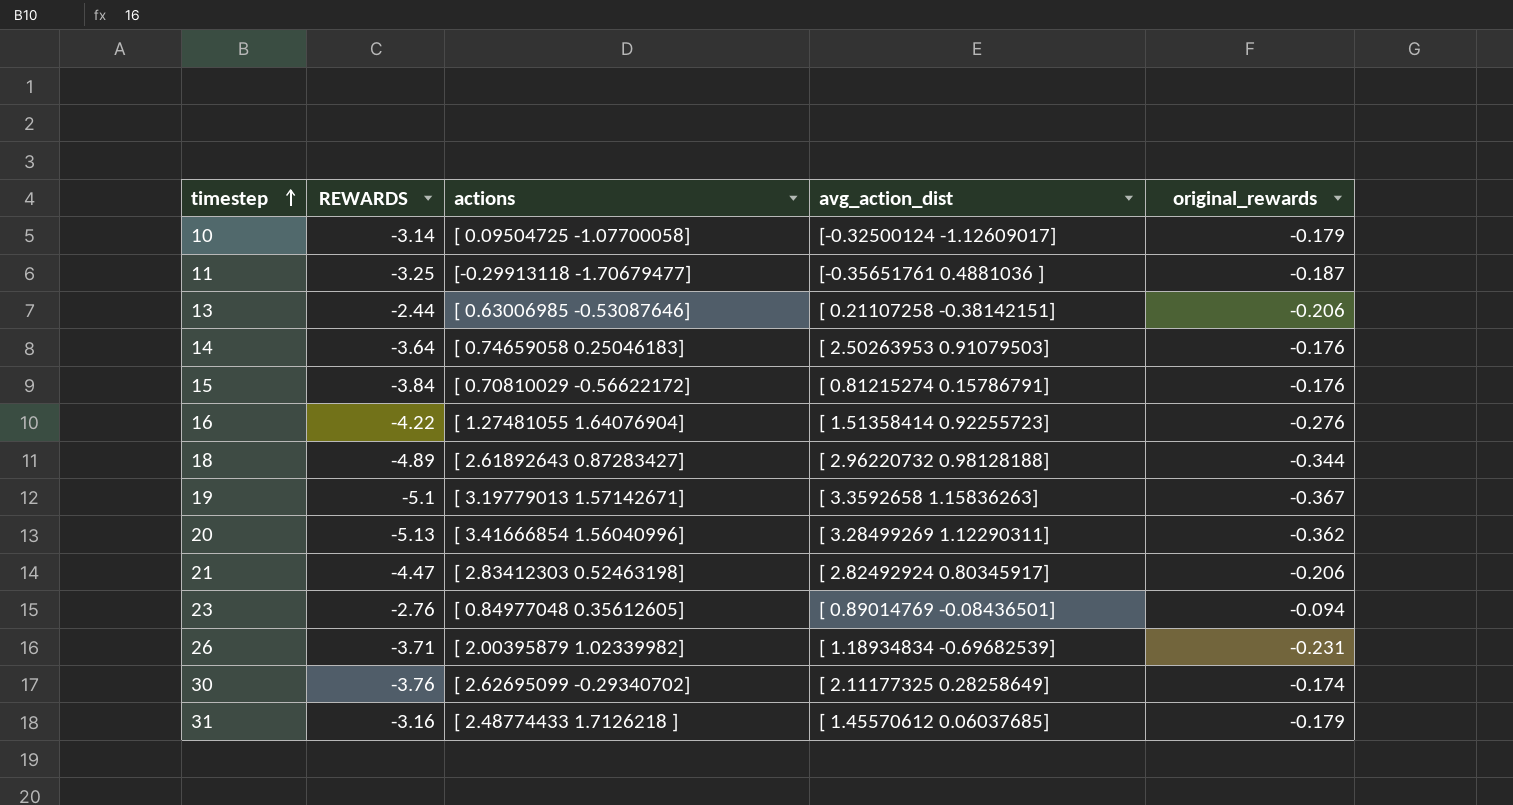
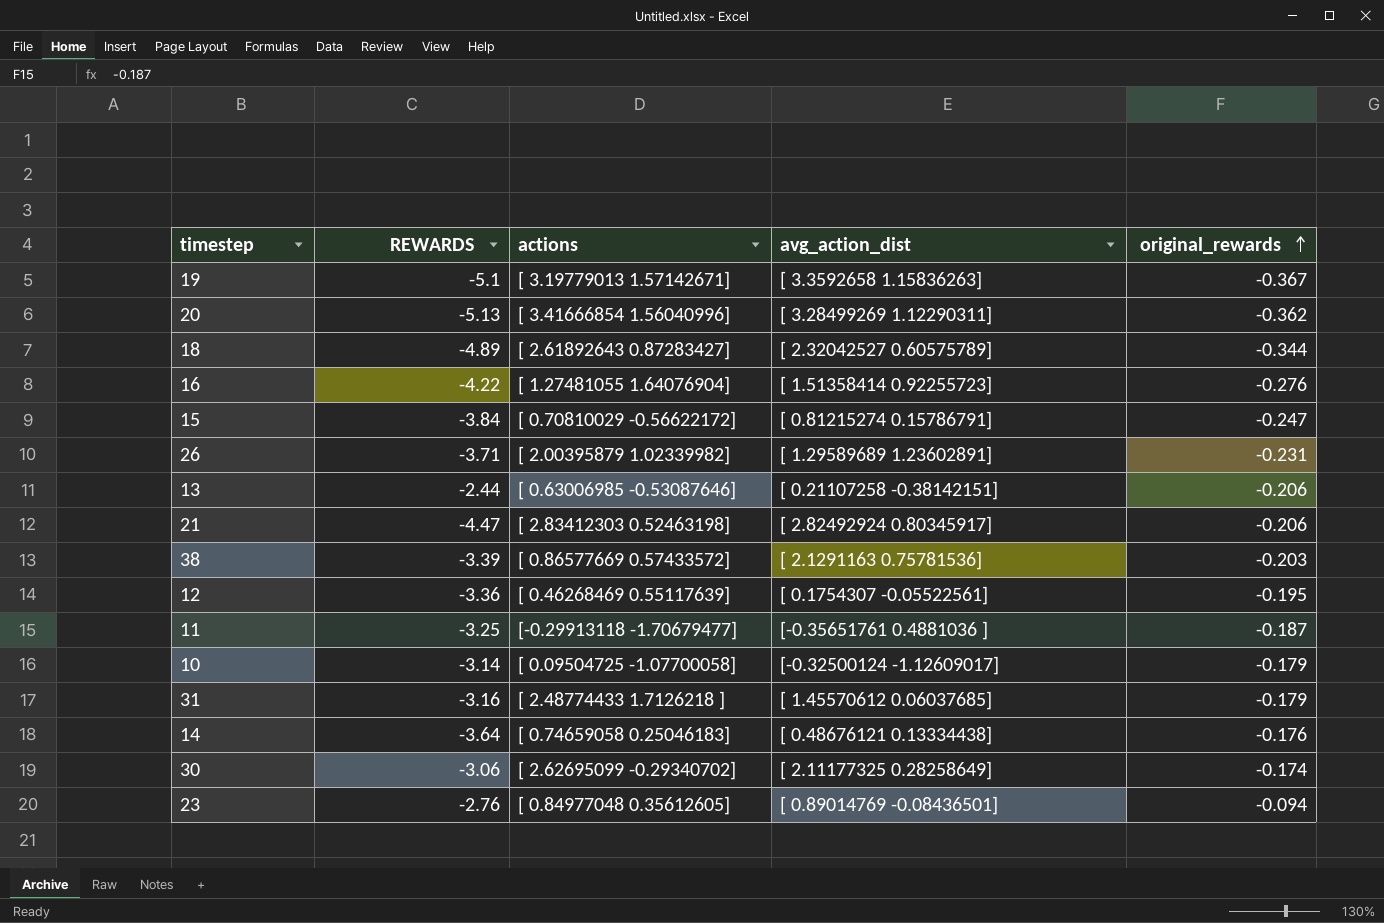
row order: timestep ascending -> original_rewards ascending
18 | avg_action_dist: [ 2.96220732 0.98128188] -> [ 2.32042527 0.60575789]
15 | original_rewards: -0.176 -> -0.247
26 | avg_action_dist: [ 1.18934834 -0.69682539] -> [ 1.29589689 1.23602891]
row 38: none -> -3.39 | [ 0.86577669 0.57433572] | [ 2.1291163 0.75781536] | -0.203
row 12: none -> -3.36 | [ 0.46268469 0.55117639] | [ 0.1754307 -0.05522561] | -0.195
14 | avg_action_dist: [ 2.50263953 0.91079503] -> [ 0.48676121 0.13334438]
30 | REWARDS: -3.76 -> -3.06

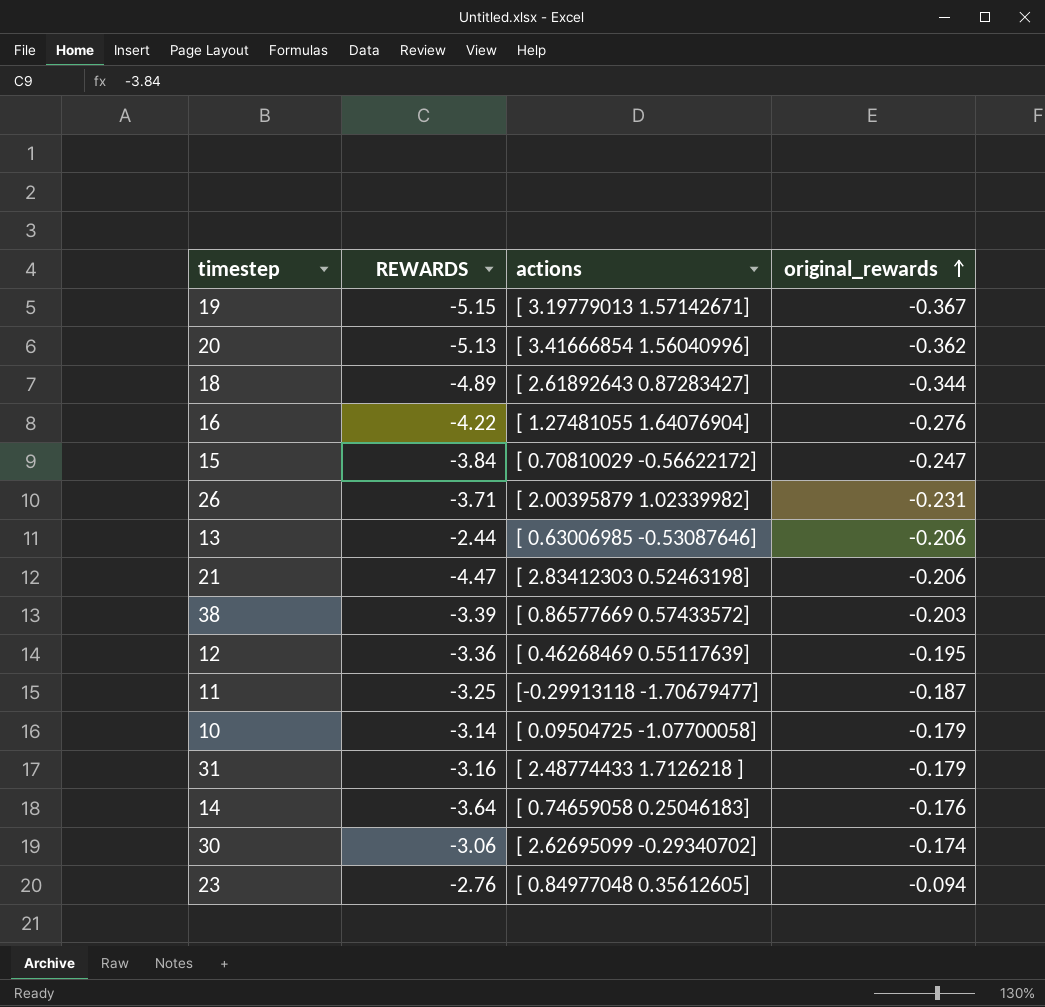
column avg_action_dist | position: 4 -> none
19 | REWARDS: -5.1 -> -5.15

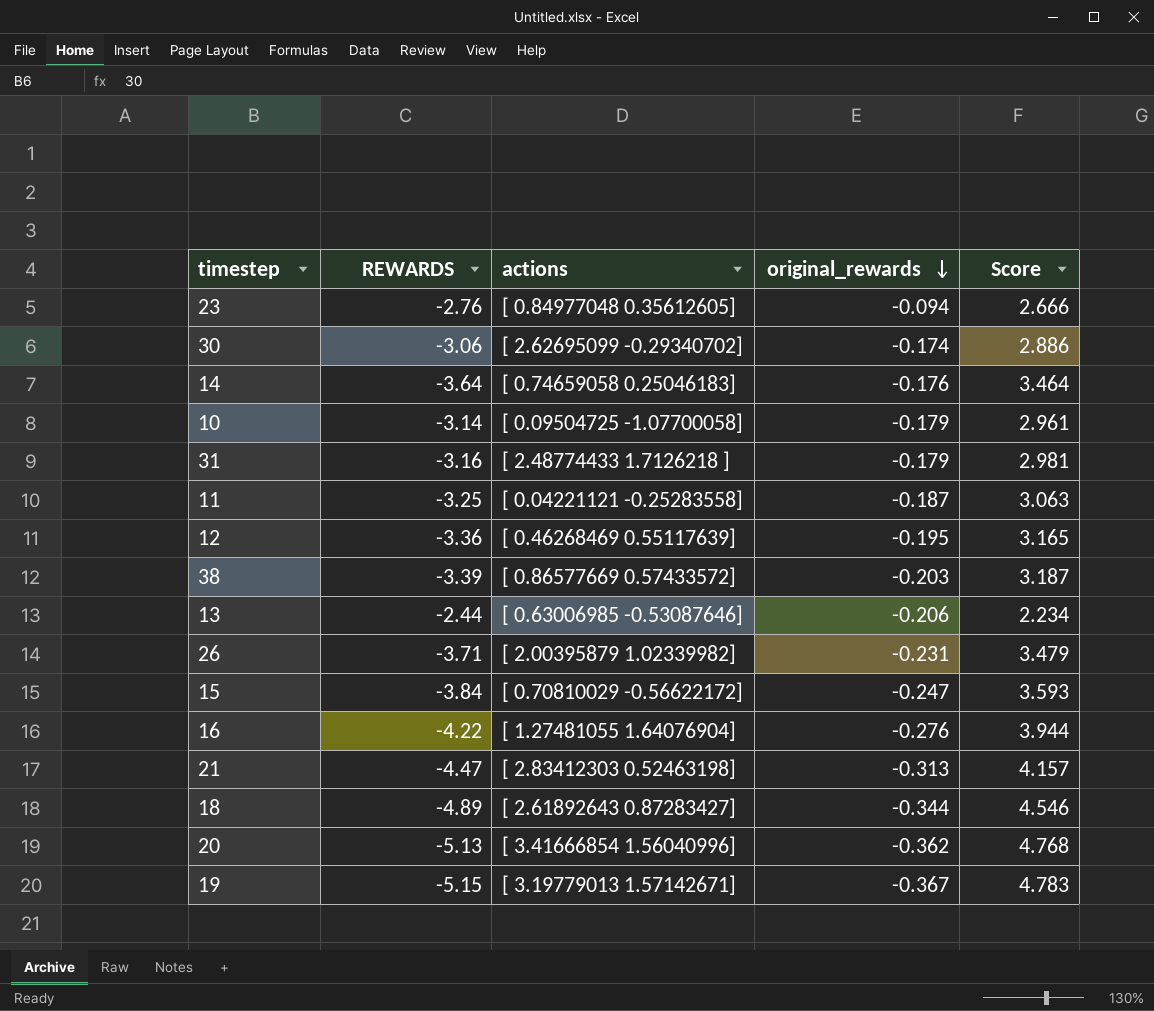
row order: original_rewards ascending -> original_rewards descending
column Score | formula: none -> [original_rewards] - [REWARDS]
11 | actions: [-0.29913118 -1.70679477] -> [ 0.04221121 -0.25283558]
21 | original_rewards: -0.206 -> -0.313

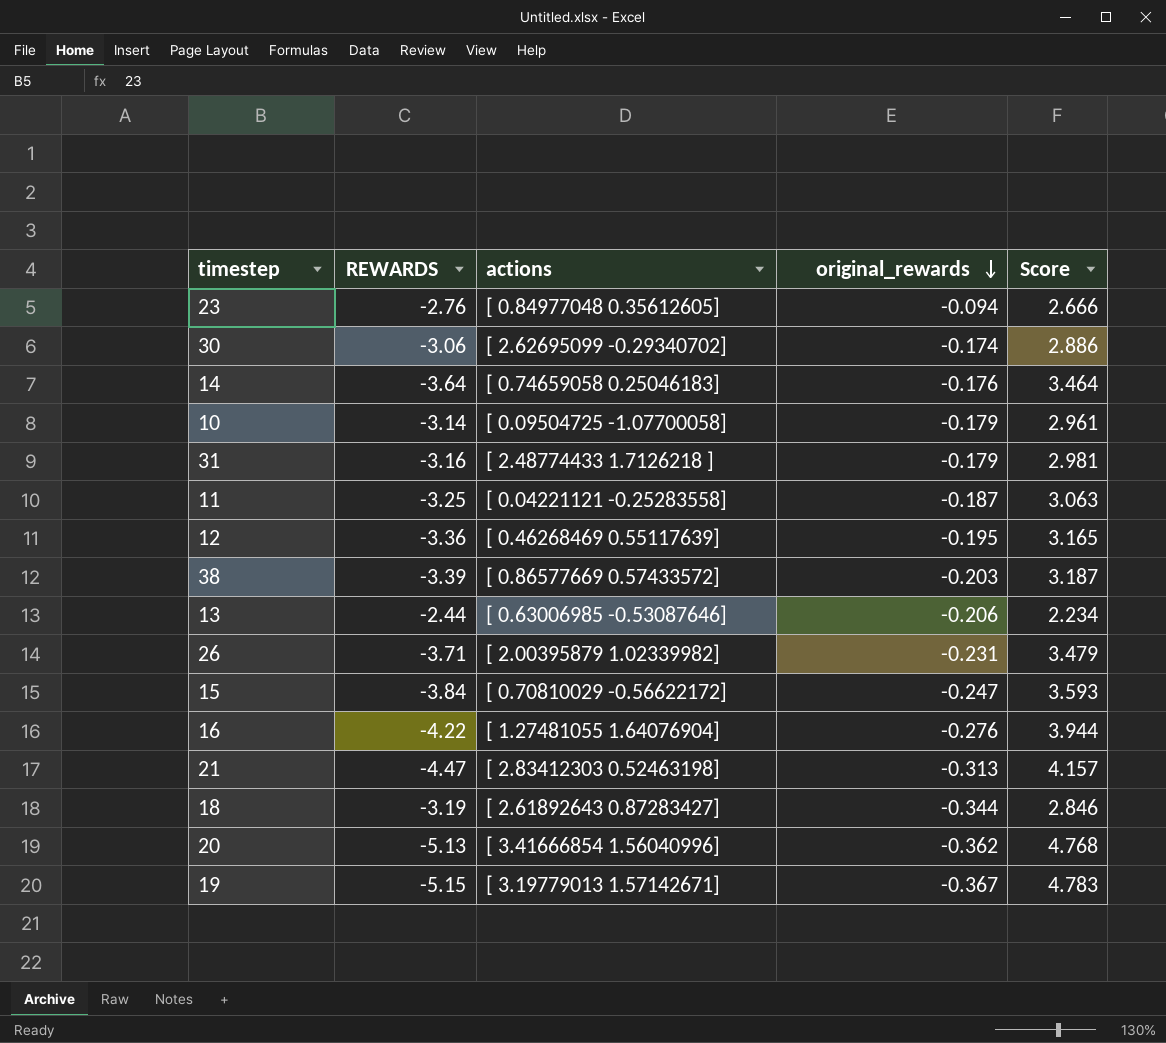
18 | REWARDS: -4.89 -> -3.19
18 | Score: 4.546 -> 2.846

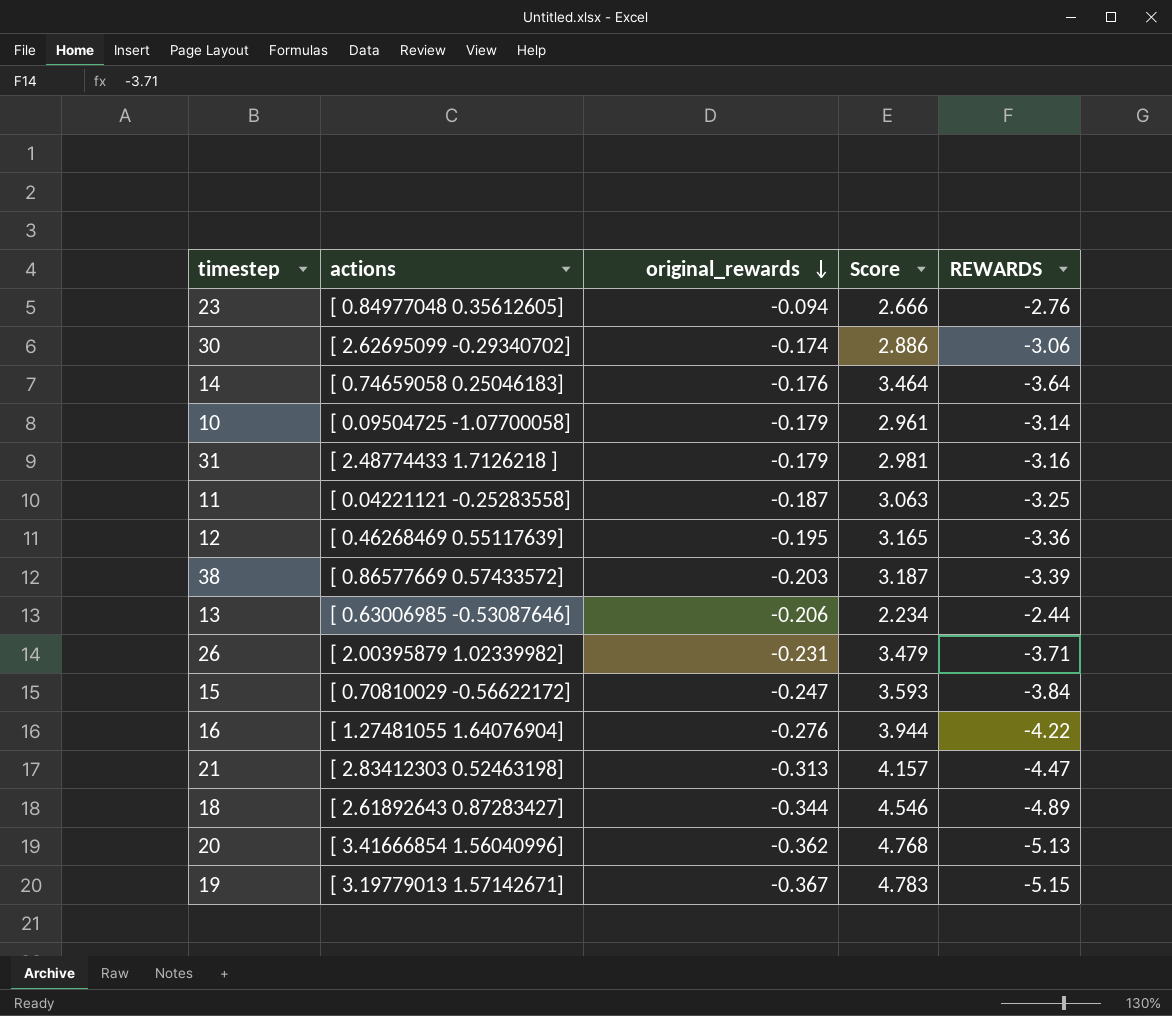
column REWARDS | position: 2 -> 5
18 | Score: 2.846 -> 4.546
18 | REWARDS: -3.19 -> -4.89

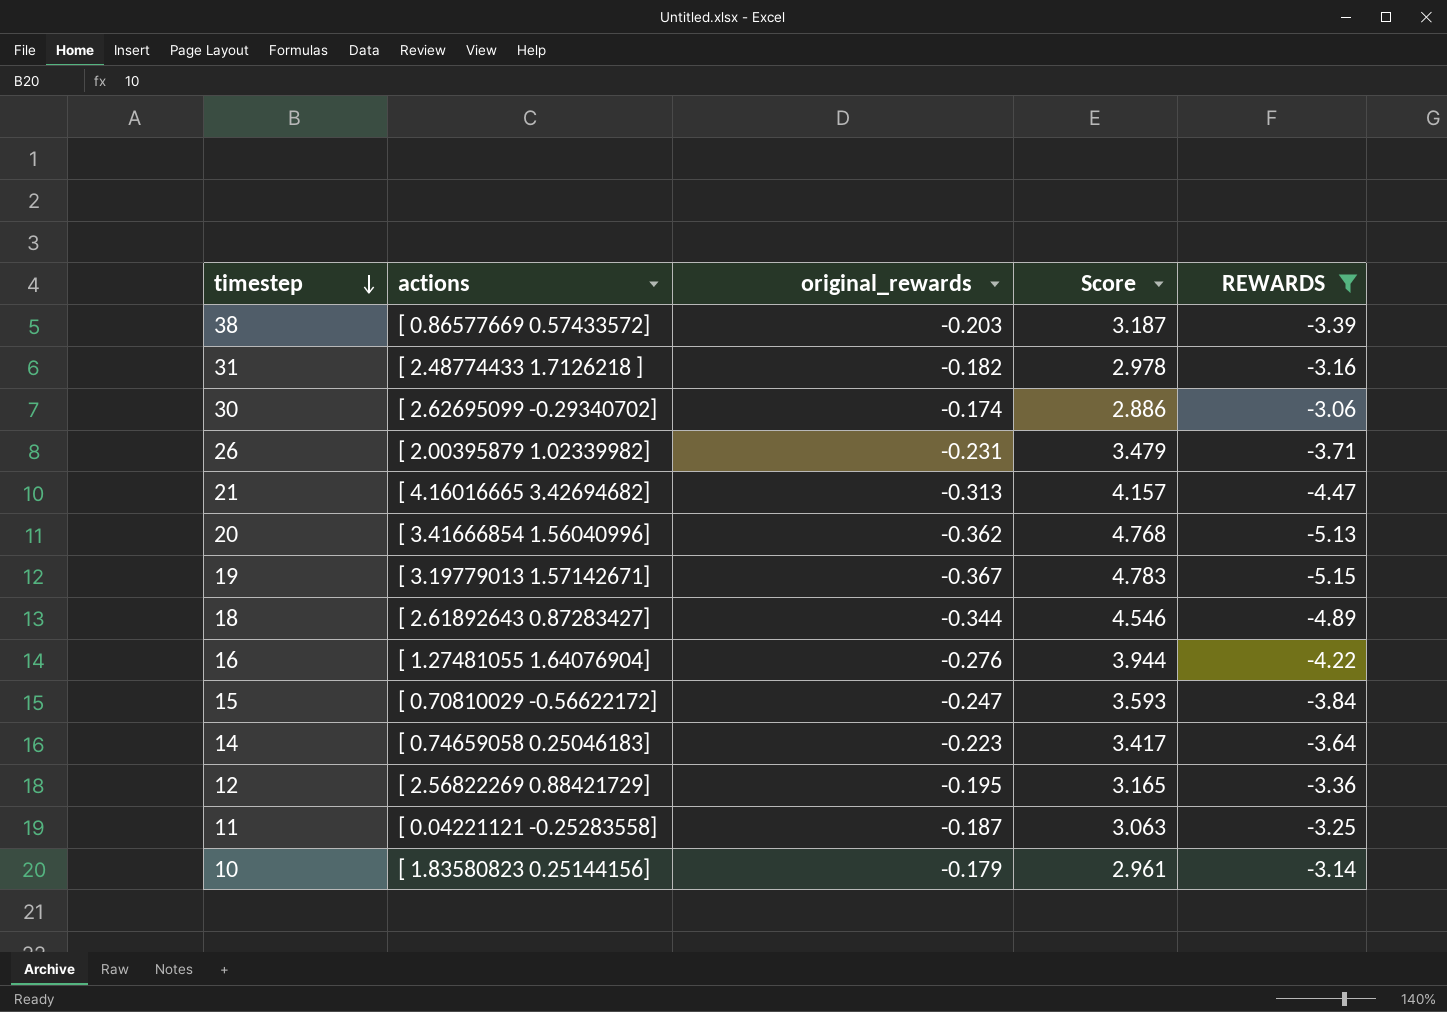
filter: none -> REWARDS <= -3.06
row order: original_rewards descending -> timestep descending
31 | original_rewards: -0.179 -> -0.182
31 | Score: 2.981 -> 2.978
21 | actions: [ 2.83412303 0.52463198] -> [ 4.16016665 3.42694682]
14 | original_rewards: -0.176 -> -0.223
14 | Score: 3.464 -> 3.417
12 | actions: [ 0.46268469 0.55117639] -> [ 2.56822269 0.88421729]
10 | actions: [ 0.09504725 -1.07700058] -> [ 1.83580823 0.25144156]

